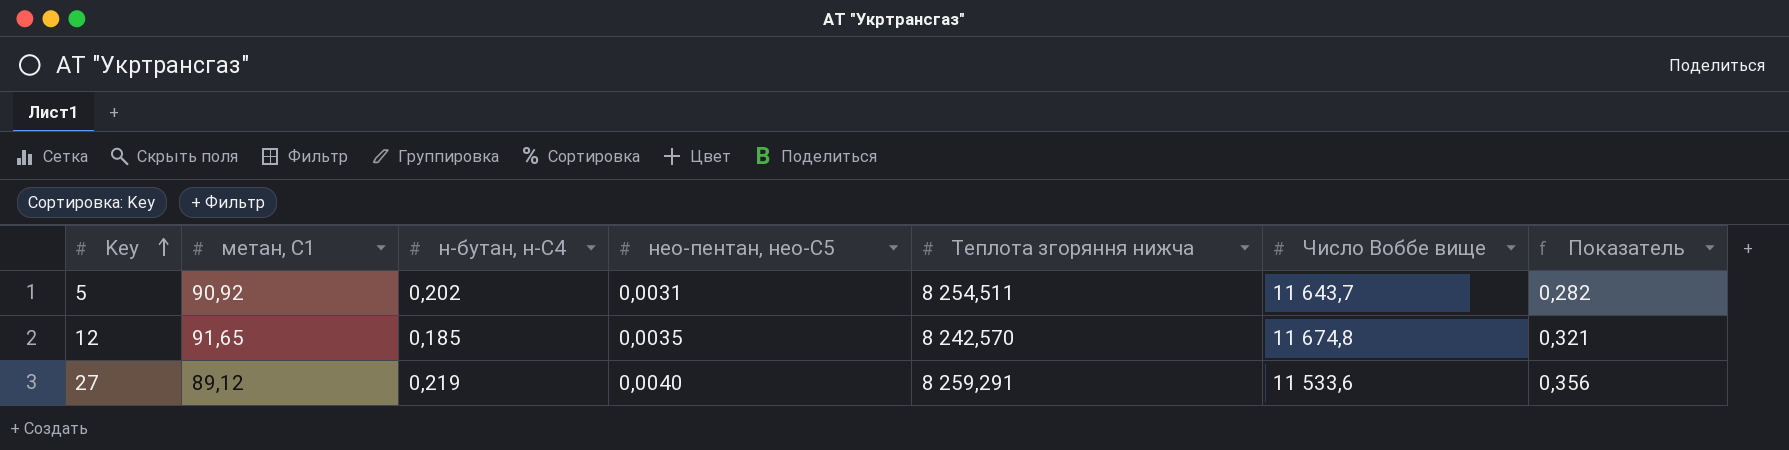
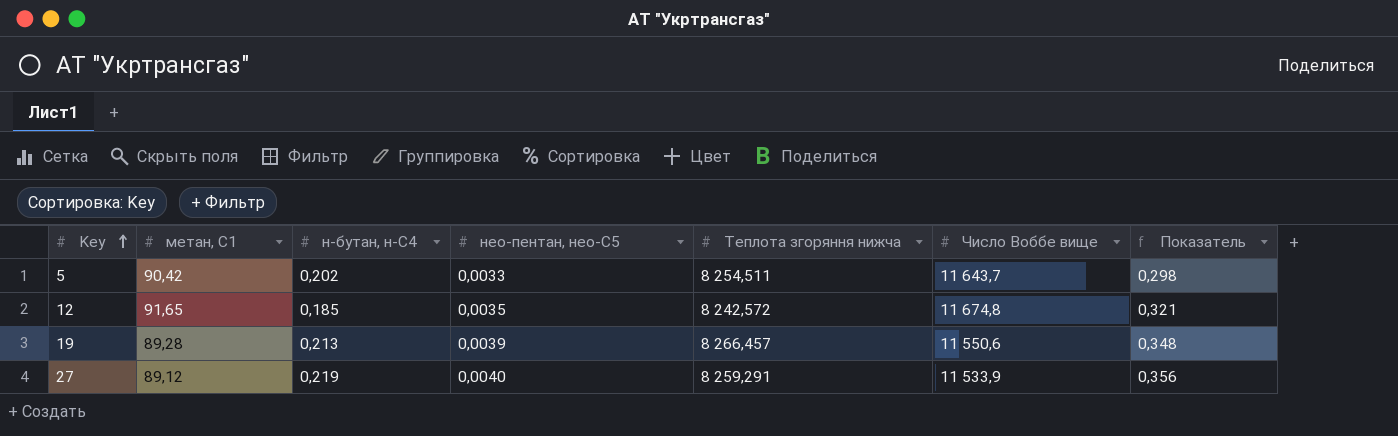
5 | метан, С1: 90,92 -> 90,42
5 | нео-пентан, нео-С5: 0,0031 -> 0,0033
5 | Показатель: 0,282 -> 0,298
12 | Теплота згоряння нижча: 8 242,570 -> 8 242,572
row 19: none -> 89,28 | 0,213 | 0,0039 | 8 266,457 | 11 550,6 | 0,348
27 | Число Воббе вище: 11 533,6 -> 11 533,9

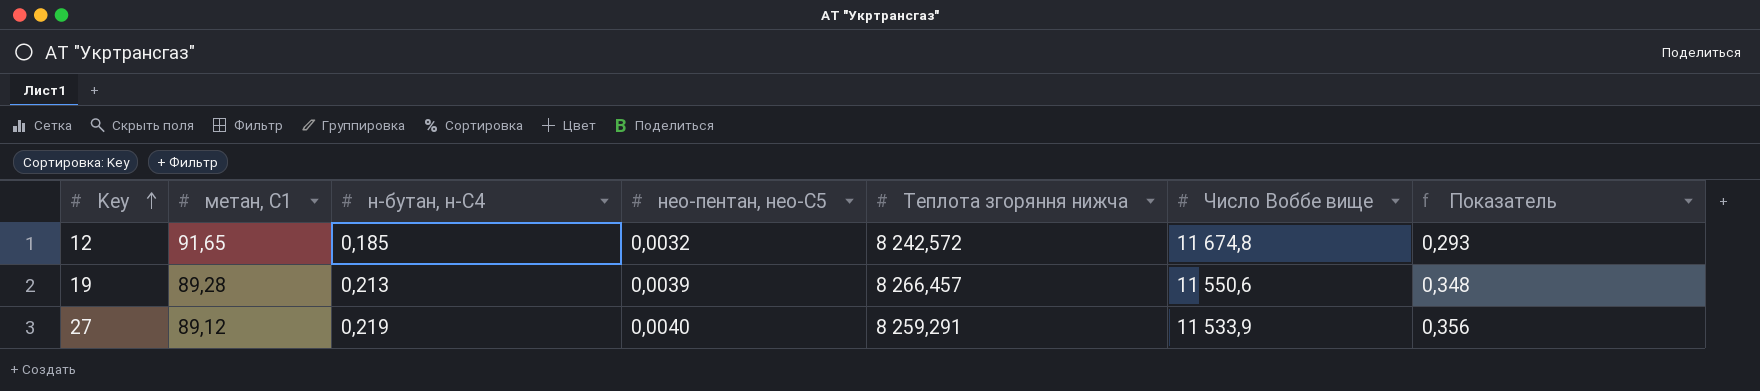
row 5: 90,42 | 0,202 | 0,0033 | 8 254,511 | 11 643,7 | 0,298 -> none
12 | нео-пентан, нео-С5: 0,0035 -> 0,0032
12 | Показатель: 0,321 -> 0,293

